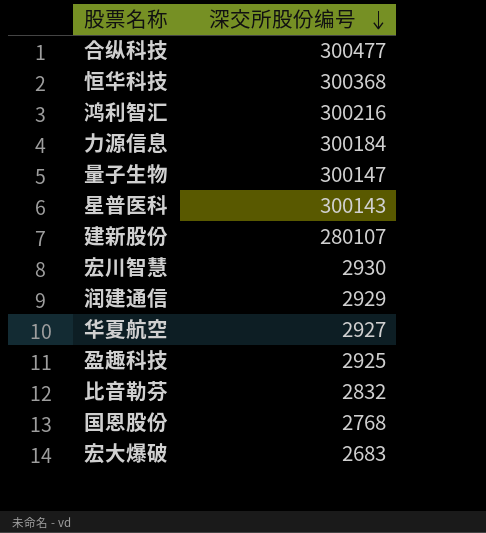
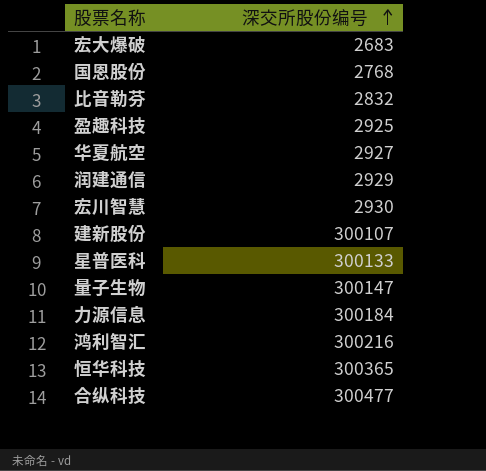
row order: 深交所股份编号 descending -> 深交所股份编号 ascending
建新股份 | 深交所股份编号: 280107 -> 300107
星普医科 | 深交所股份编号: 300143 -> 300133
恒华科技 | 深交所股份编号: 300368 -> 300365

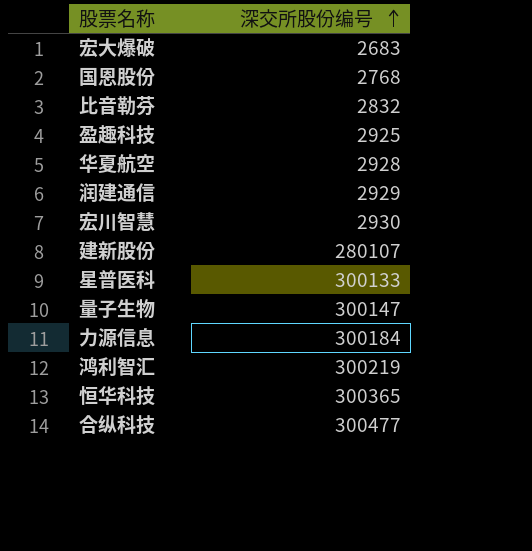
华夏航空 | 深交所股份编号: 2927 -> 2928
建新股份 | 深交所股份编号: 300107 -> 280107
鸿利智汇 | 深交所股份编号: 300216 -> 300219

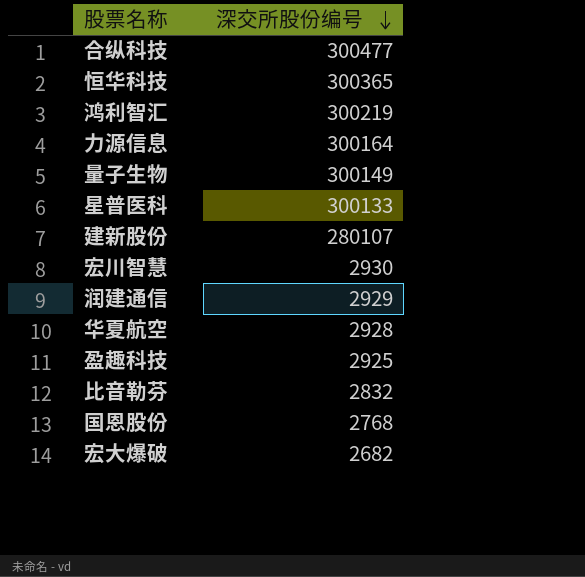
row order: 深交所股份编号 ascending -> 深交所股份编号 descending
力源信息 | 深交所股份编号: 300184 -> 300164
量子生物 | 深交所股份编号: 300147 -> 300149
宏大爆破 | 深交所股份编号: 2683 -> 2682

